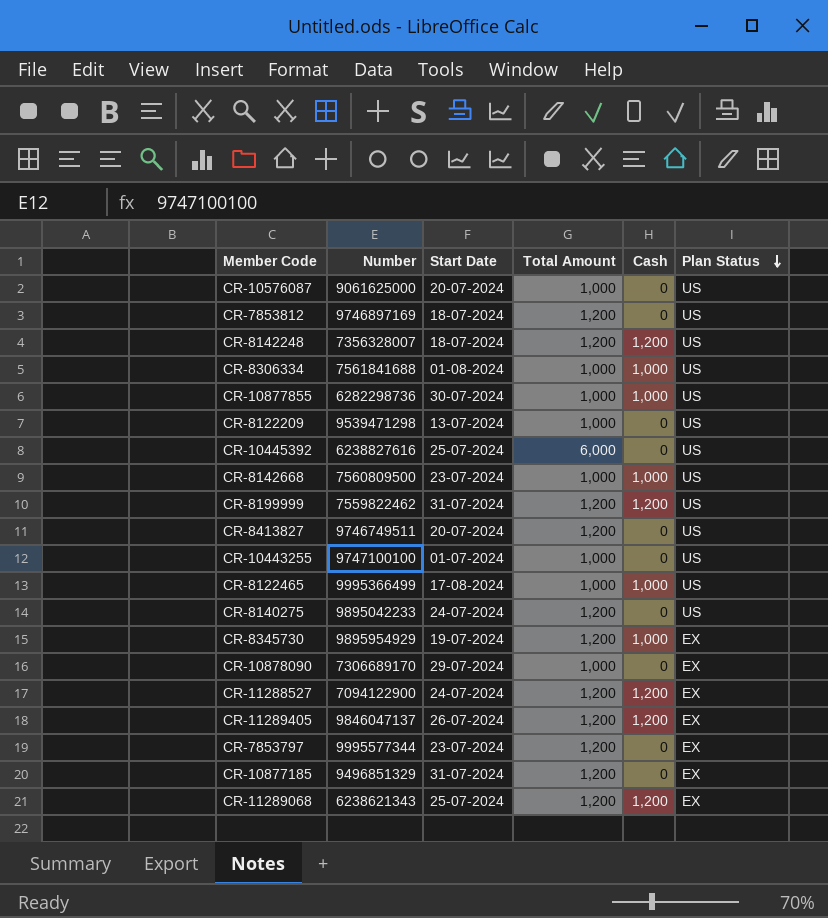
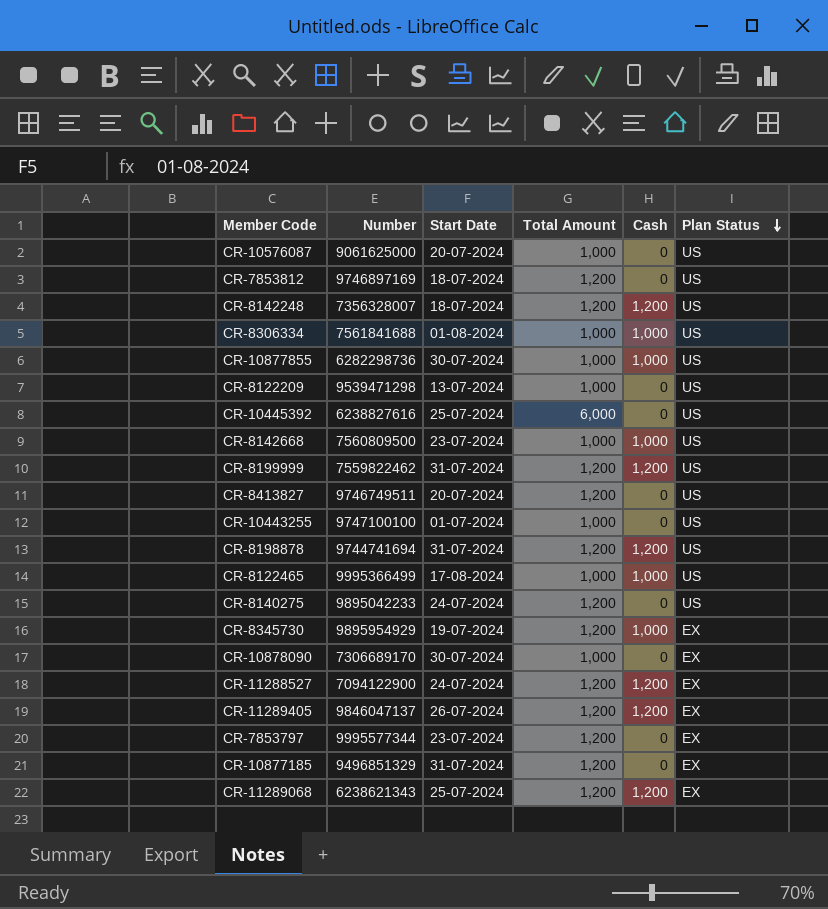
row CR-8198878: none -> 9744741694 | 31-07-2024 | 1,200 | 1,200 | US
CR-10878090 | Start Date: 29-07-2024 -> 30-07-2024

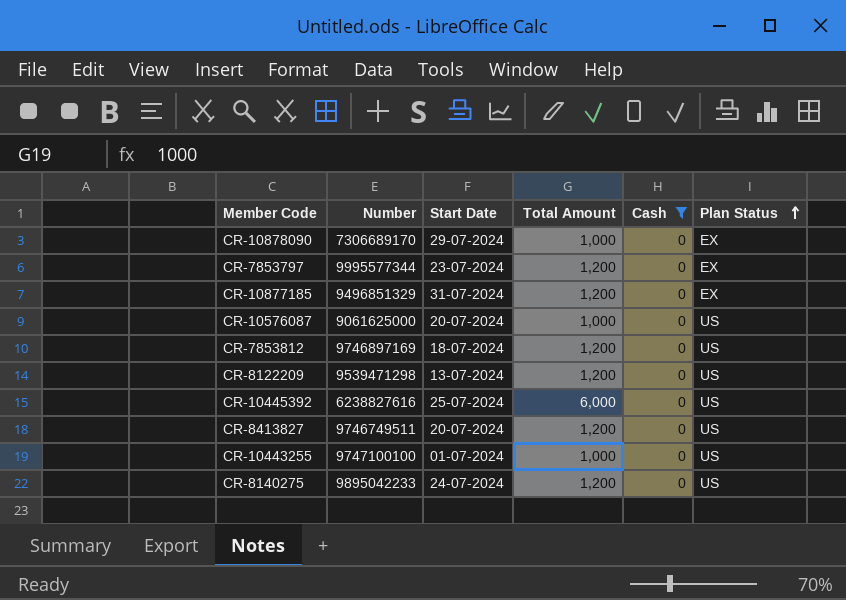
filter: none -> Cash = 0
row order: Plan Status descending -> Plan Status ascending
CR-10878090 | Start Date: 30-07-2024 -> 29-07-2024
CR-8122209 | Total Amount: 1,000 -> 1,200

